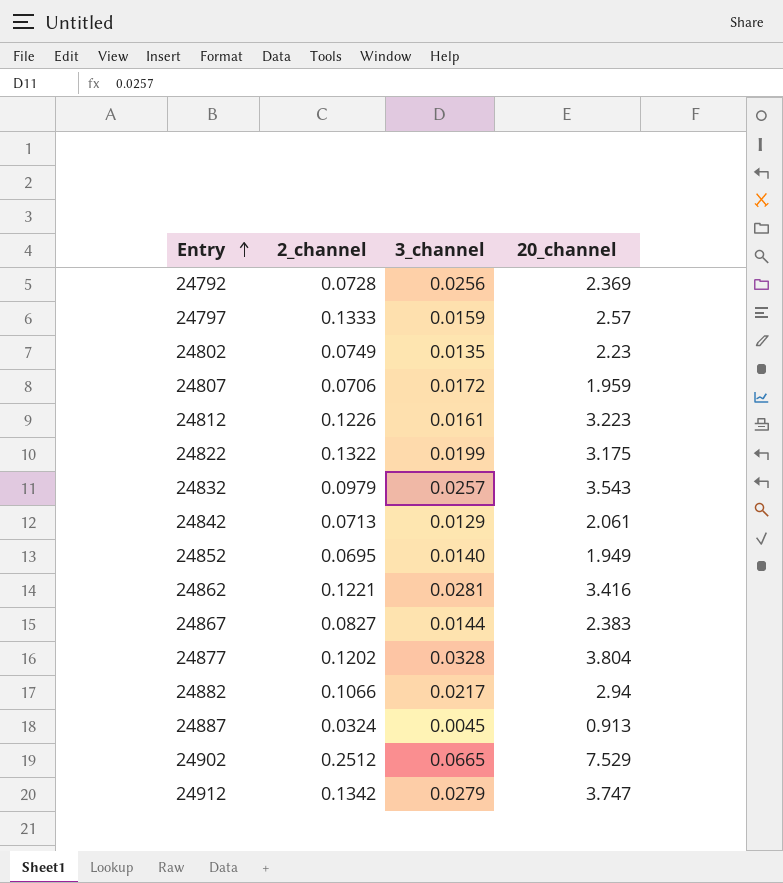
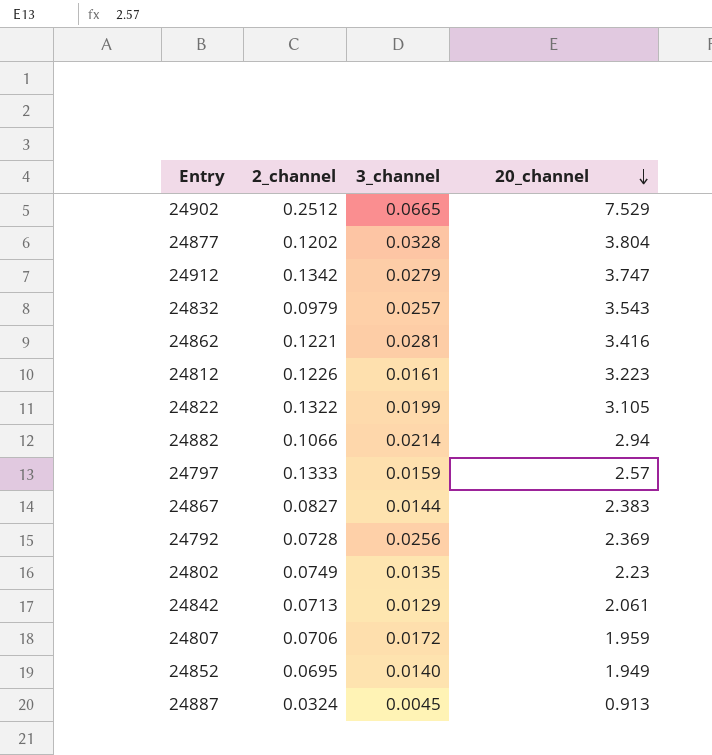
row order: Entry ascending -> 20_channel descending
24822 | 20_channel: 3.175 -> 3.105
24882 | 3_channel: 0.0217 -> 0.0214

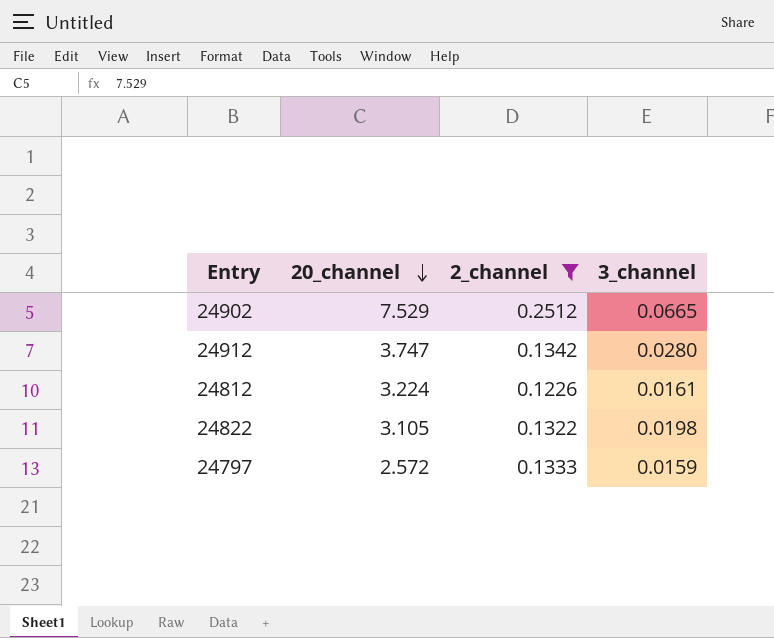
filter: none -> 2_channel >= 0.1226
column 20_channel | position: 4 -> 2
24912 | 3_channel: 0.0279 -> 0.0280
24812 | 20_channel: 3.223 -> 3.224
24822 | 3_channel: 0.0199 -> 0.0198
24797 | 20_channel: 2.57 -> 2.572

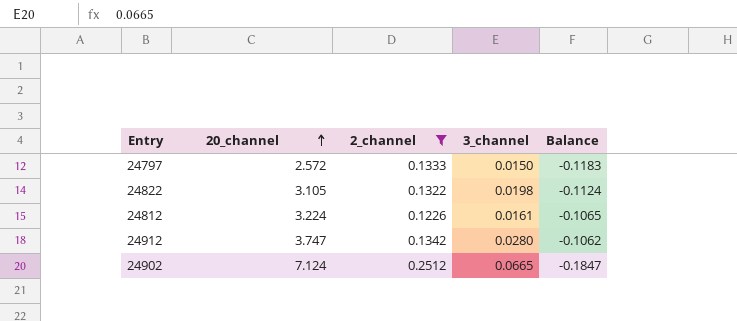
row order: 20_channel descending -> 20_channel ascending
column Balance | formula: none -> [3_channel] - [2_channel]
24797 | 3_channel: 0.0159 -> 0.0150
24902 | 20_channel: 7.529 -> 7.124

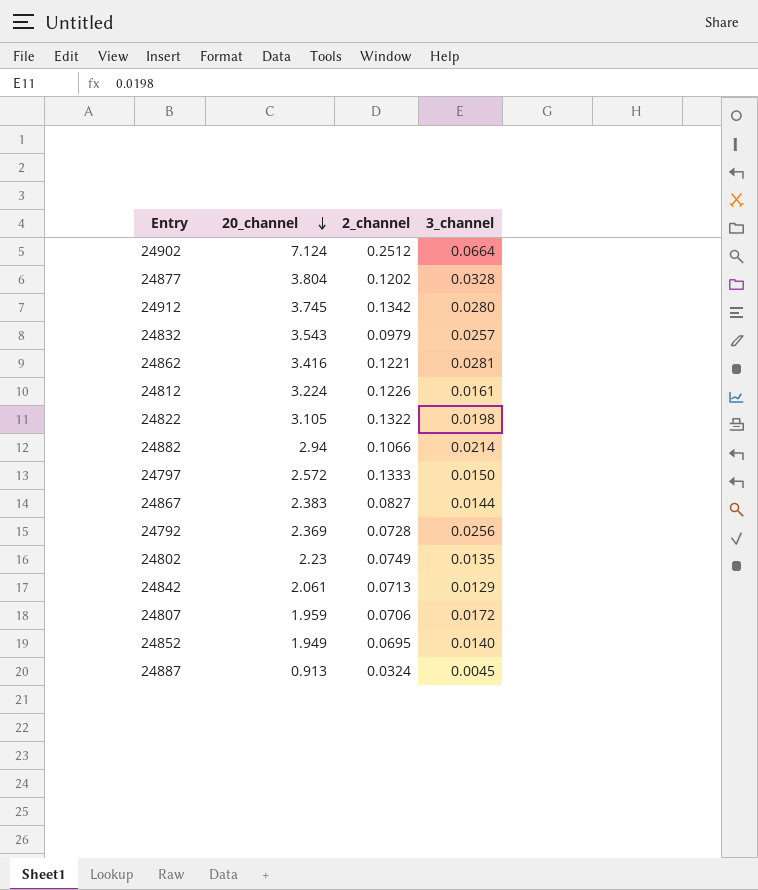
filter: 2_channel >= 0.1226 -> none
row order: 20_channel ascending -> 20_channel descending
column Balance | formula: [3_channel] - [2_channel] -> none
24902 | 3_channel: 0.0665 -> 0.0664
24912 | 20_channel: 3.747 -> 3.745

